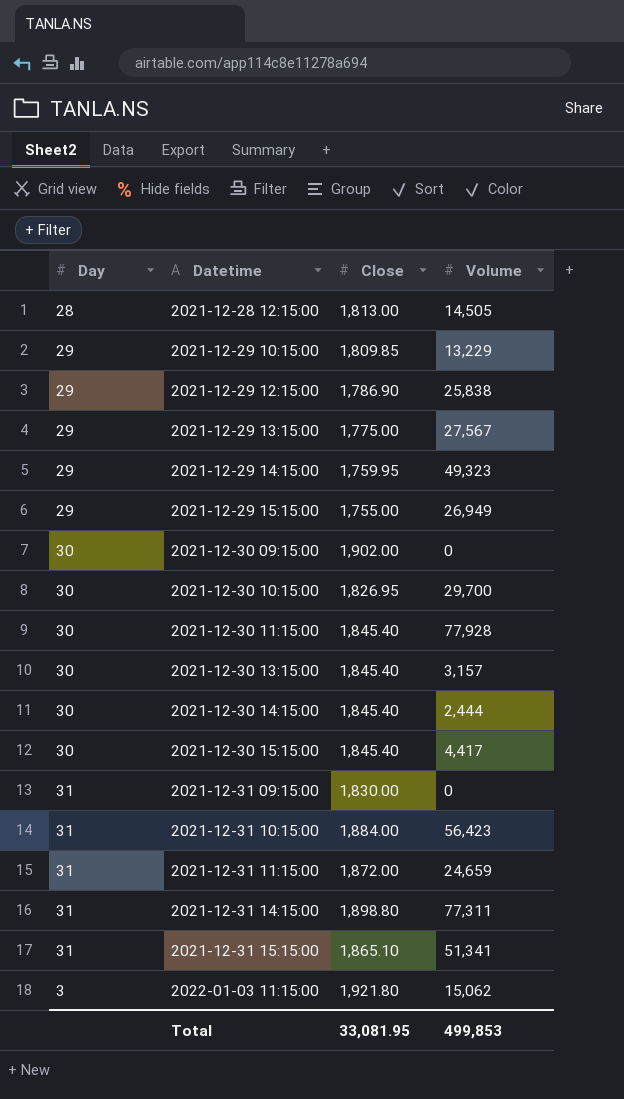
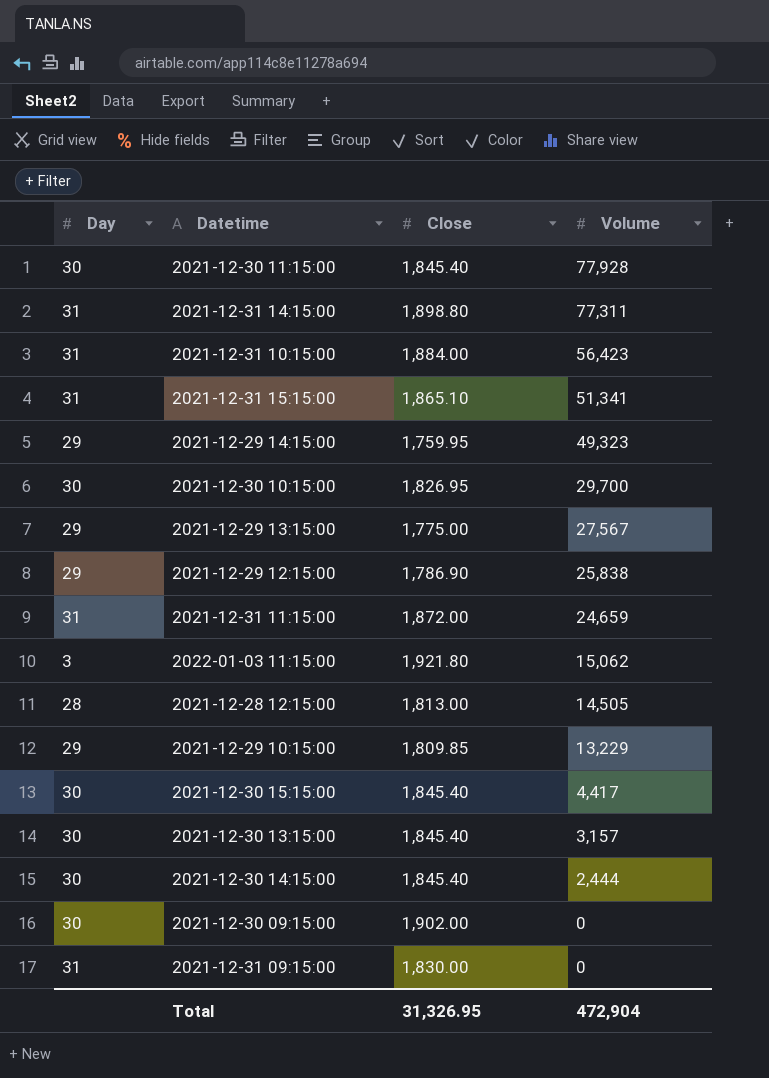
row order: Datetime ascending -> Volume descending
row 2021-12-29 15:15:00: 29 | 1,755.00 | 26,949 -> none
Total | Close: 33,081.95 -> 31,326.95
Total | Volume: 499,853 -> 472,904

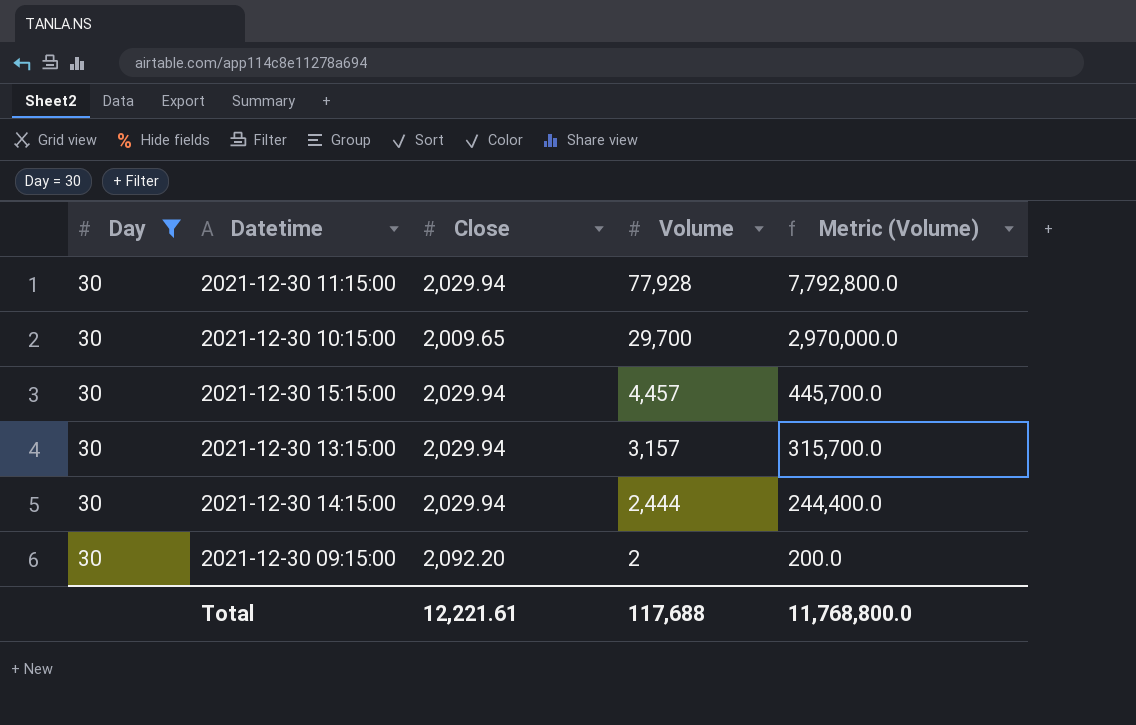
filter: none -> Day = 30
column Metric (Volume) | formula: none -> [Volume] * 100
2021-12-30 11:15:00 | Close: 1,845.40 -> 2,029.94
2021-12-30 10:15:00 | Close: 1,826.95 -> 2,009.65
2021-12-30 15:15:00 | Close: 1,845.40 -> 2,029.94
2021-12-30 15:15:00 | Volume: 4,417 -> 4,457
2021-12-30 13:15:00 | Close: 1,845.40 -> 2,029.94
2021-12-30 14:15:00 | Close: 1,845.40 -> 2,029.94
2021-12-30 09:15:00 | Close: 1,902.00 -> 2,092.20
2021-12-30 09:15:00 | Volume: 0 -> 2
Total | Close: 31,326.95 -> 12,221.61
Total | Volume: 472,904 -> 117,688

